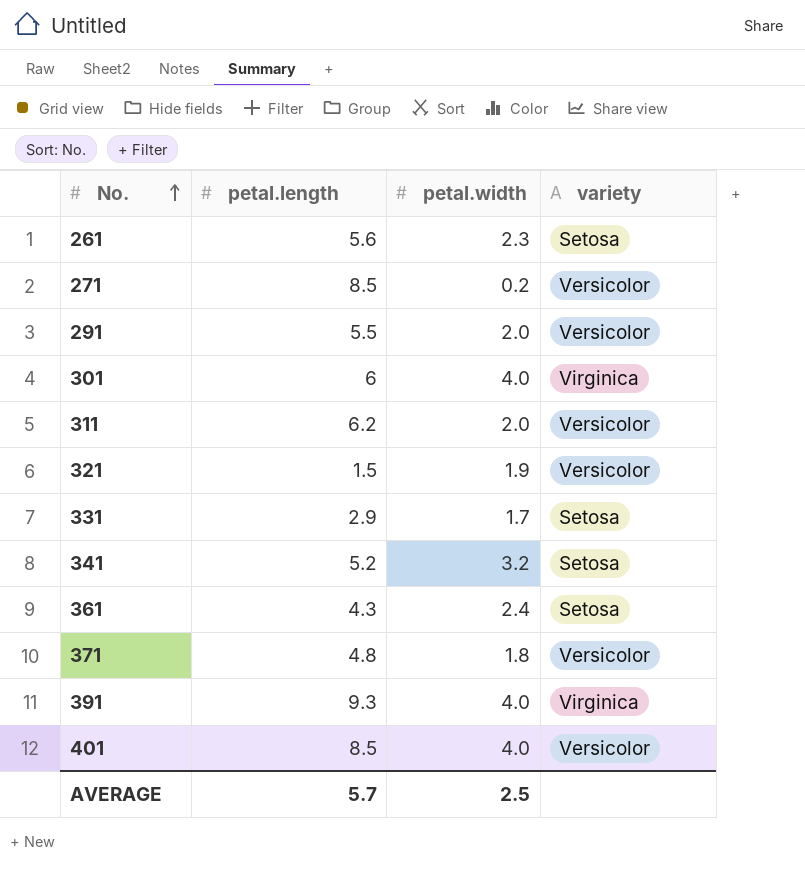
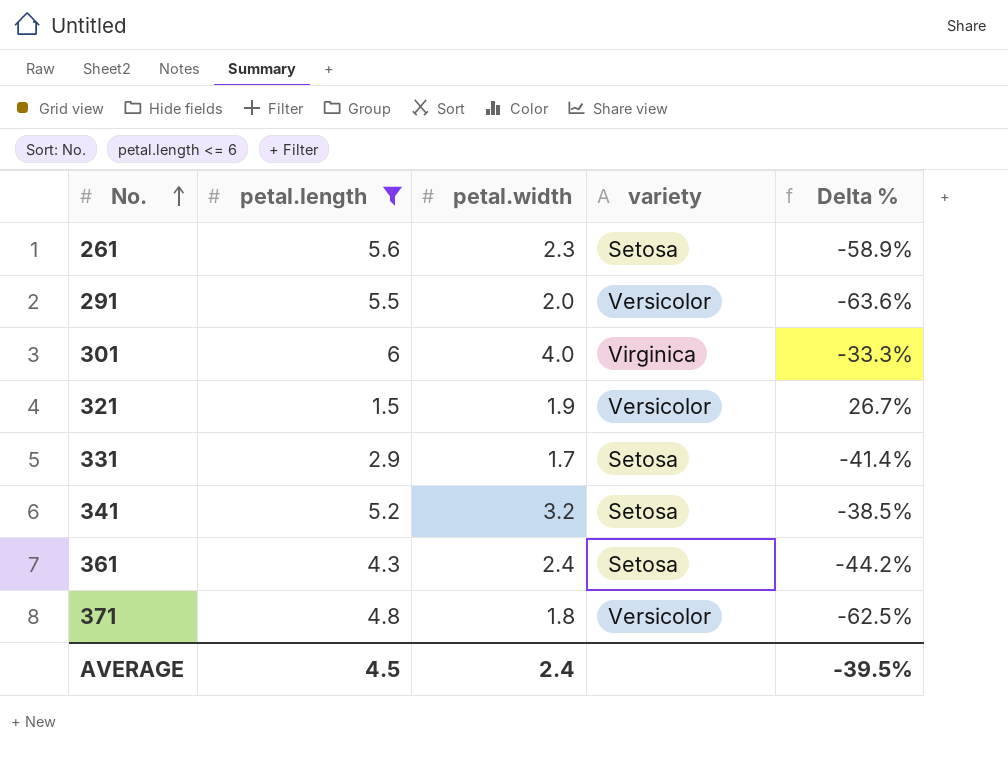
filter: none -> petal.length <= 6
column Delta % | formula: none -> ([petal.width] - [petal.length]) / [petal.length]
AVERAGE | petal.length: 5.7 -> 4.5
AVERAGE | petal.width: 2.5 -> 2.4

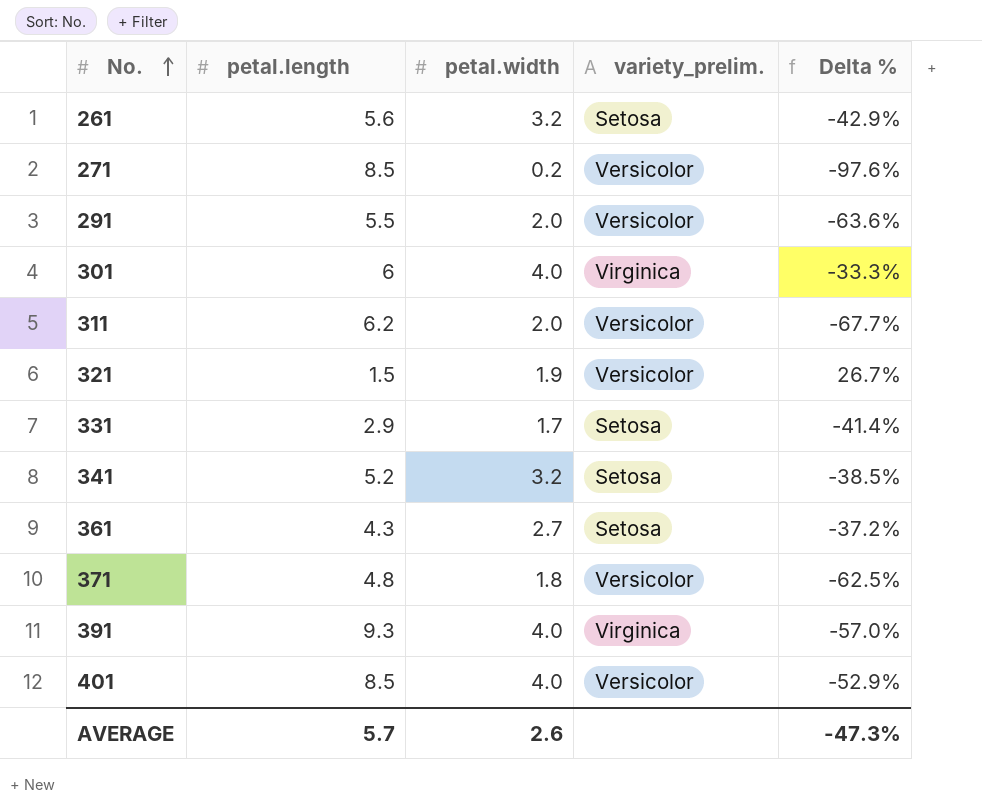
filter: petal.length <= 6 -> none
column name: variety -> variety_prelim.
261 | petal.width: 2.3 -> 3.2
261 | Delta %: -58.9% -> -42.9%
361 | petal.width: 2.4 -> 2.7
361 | Delta %: -44.2% -> -37.2%
AVERAGE | petal.length: 4.5 -> 5.7
AVERAGE | petal.width: 2.4 -> 2.6
AVERAGE | Delta %: -39.5% -> -47.3%

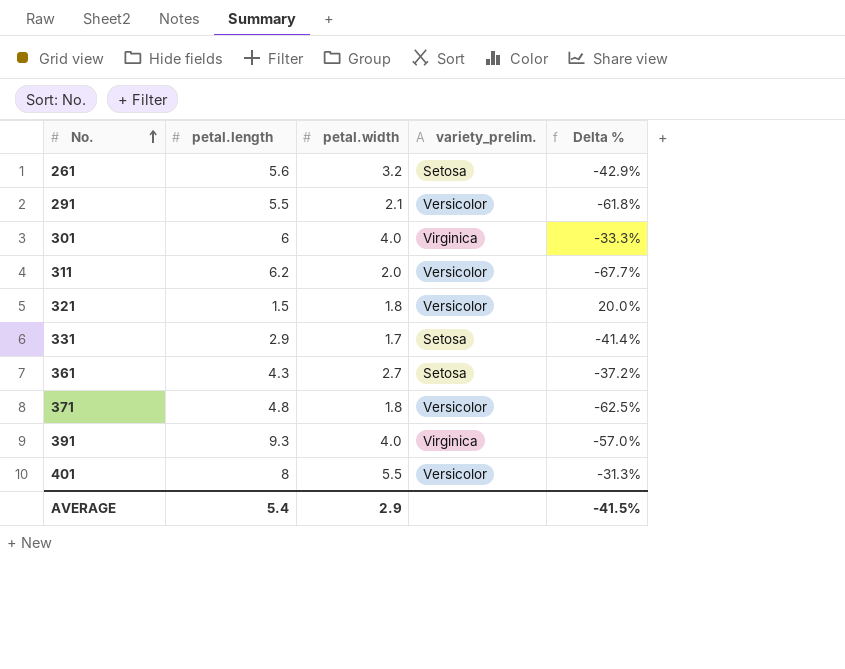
row 271: 8.5 | 0.2 | Versicolor | -97.6% -> none
row 341: 5.2 | 3.2 | Setosa | -38.5% -> none
291 | petal.width: 2.0 -> 2.1
291 | Delta %: -63.6% -> -61.8%
321 | petal.width: 1.9 -> 1.8
321 | Delta %: 26.7% -> 20.0%
401 | petal.length: 8.5 -> 8
401 | petal.width: 4.0 -> 5.5
401 | Delta %: -52.9% -> -31.3%
AVERAGE | petal.length: 5.7 -> 5.4
AVERAGE | petal.width: 2.6 -> 2.9
AVERAGE | Delta %: -47.3% -> -41.5%

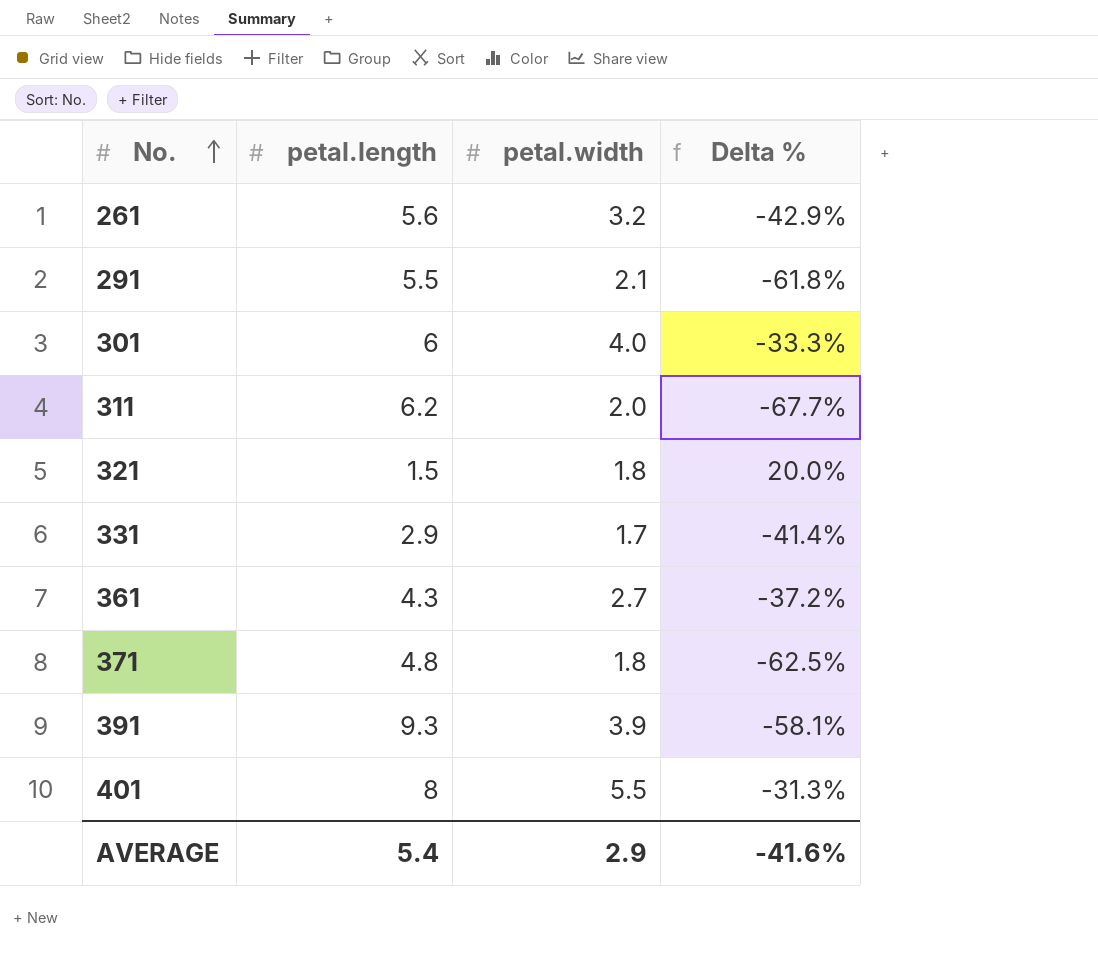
column variety_prelim. | position: 4 -> none
391 | petal.width: 4.0 -> 3.9
391 | Delta %: -57.0% -> -58.1%
AVERAGE | Delta %: -41.5% -> -41.6%

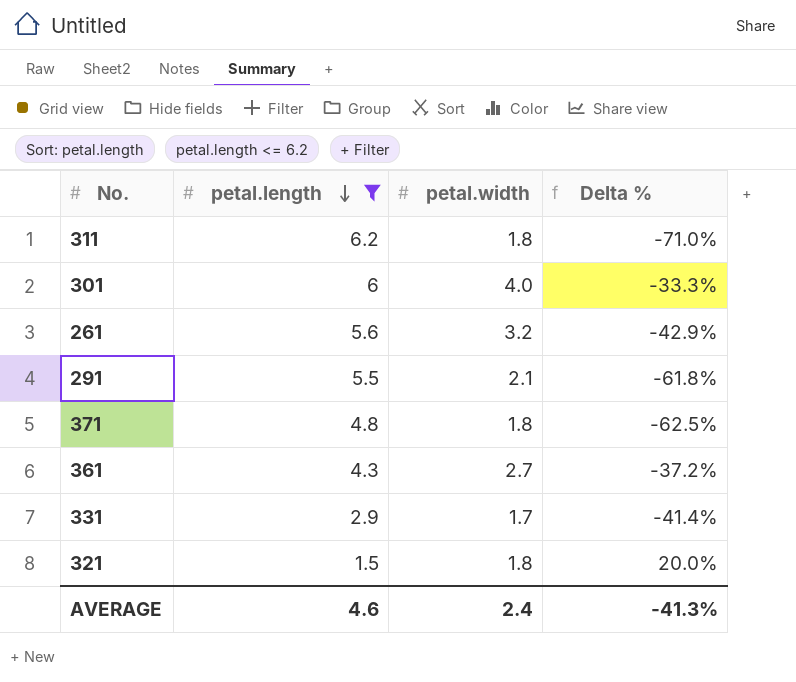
filter: none -> petal.length <= 6.2
row order: No. ascending -> petal.length descending
311 | petal.width: 2.0 -> 1.8
311 | Delta %: -67.7% -> -71.0%
AVERAGE | petal.length: 5.4 -> 4.6
AVERAGE | petal.width: 2.9 -> 2.4
AVERAGE | Delta %: -41.6% -> -41.3%

